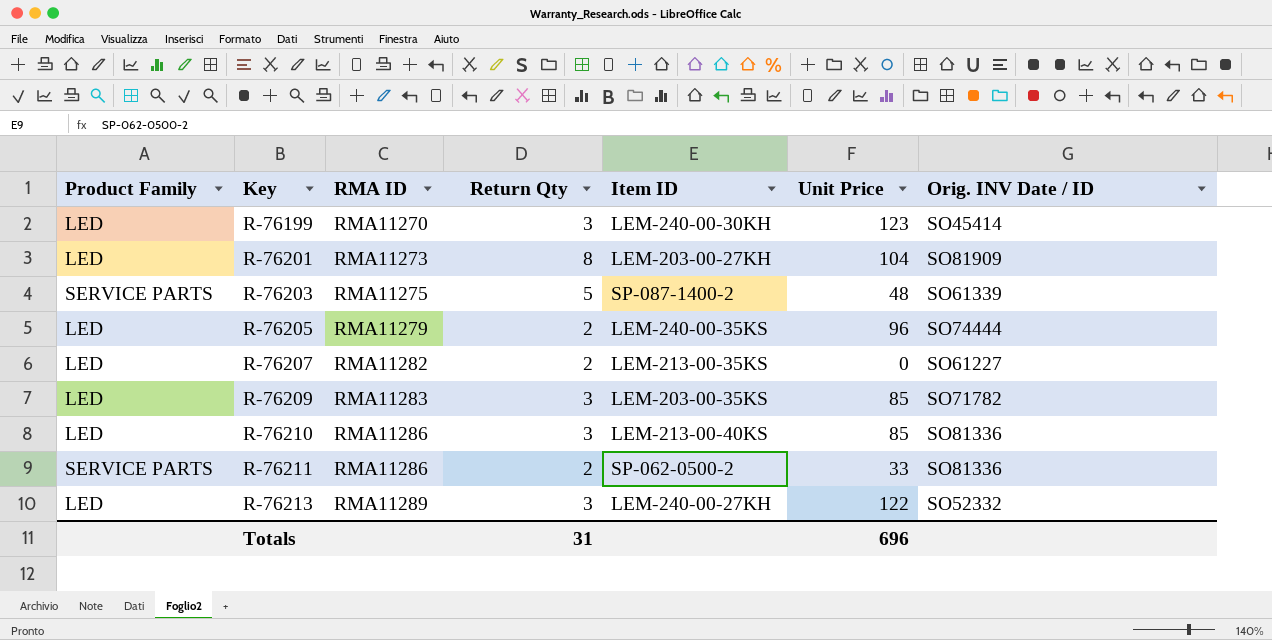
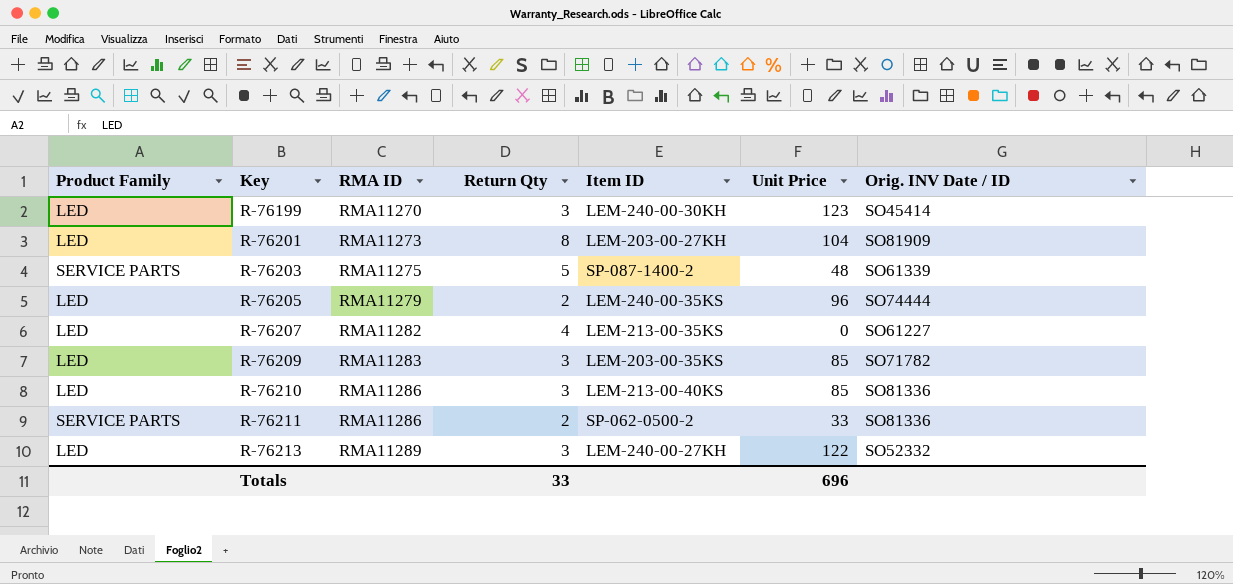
R-76207 | Return Qty: 2 -> 4
Totals | Return Qty: 31 -> 33

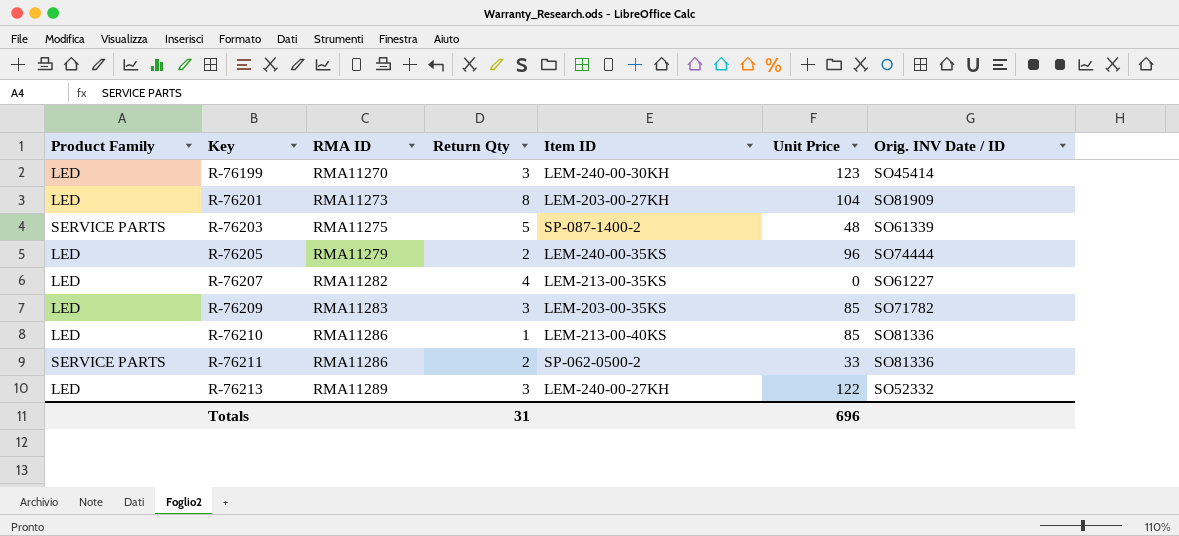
R-76210 | Return Qty: 3 -> 1
Totals | Return Qty: 33 -> 31

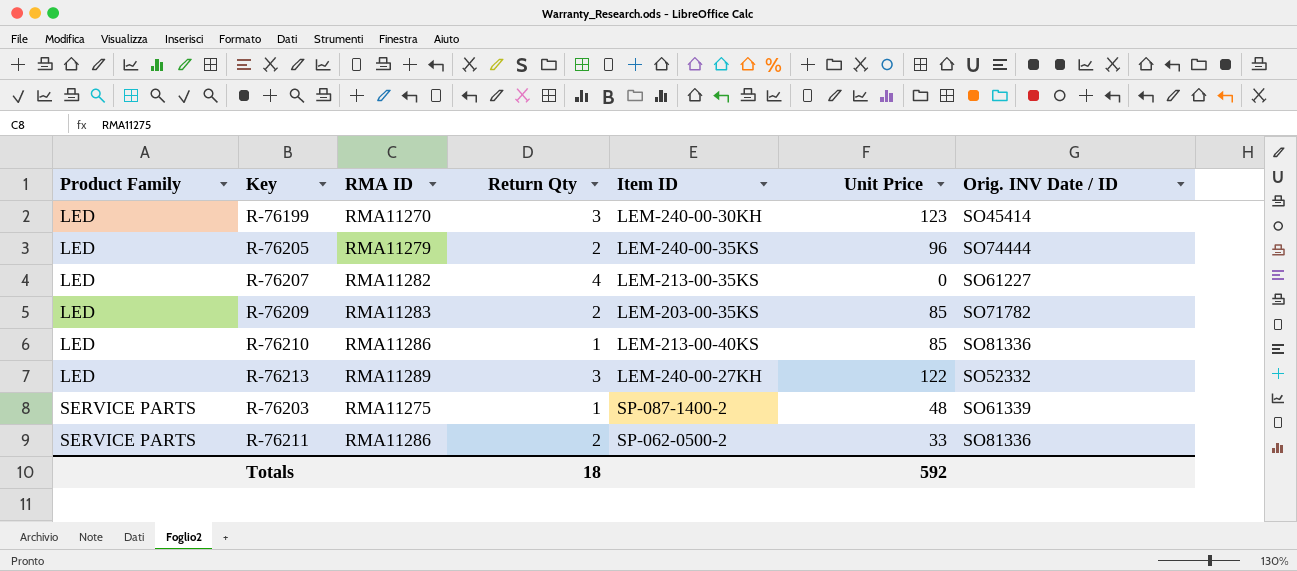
row order: Key ascending -> Product Family ascending
row R-76201: LED | RMA11273 | 8 | LEM-203-00-27KH | 104 | SO81909 -> none
R-76209 | Return Qty: 3 -> 2
R-76203 | Return Qty: 5 -> 1
Totals | Return Qty: 31 -> 18
Totals | Unit Price: 696 -> 592

